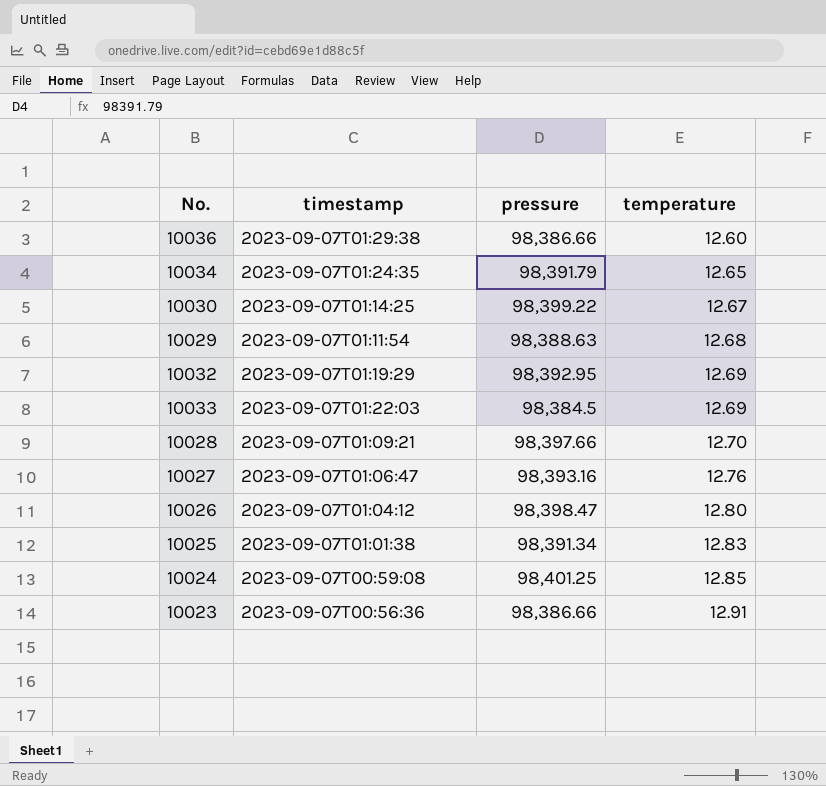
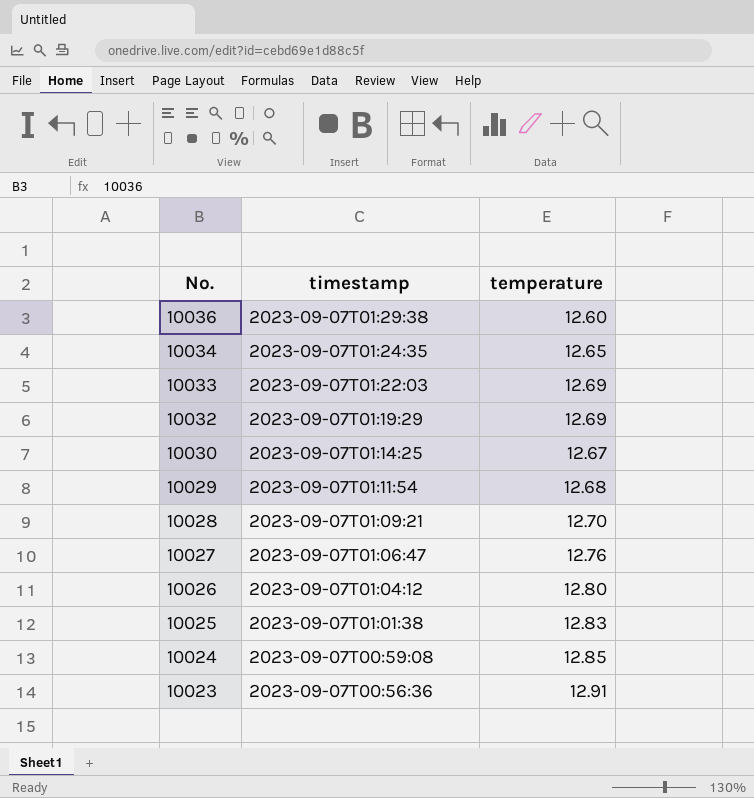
row order: temperature ascending -> No. descending
column pressure | position: 3 -> none

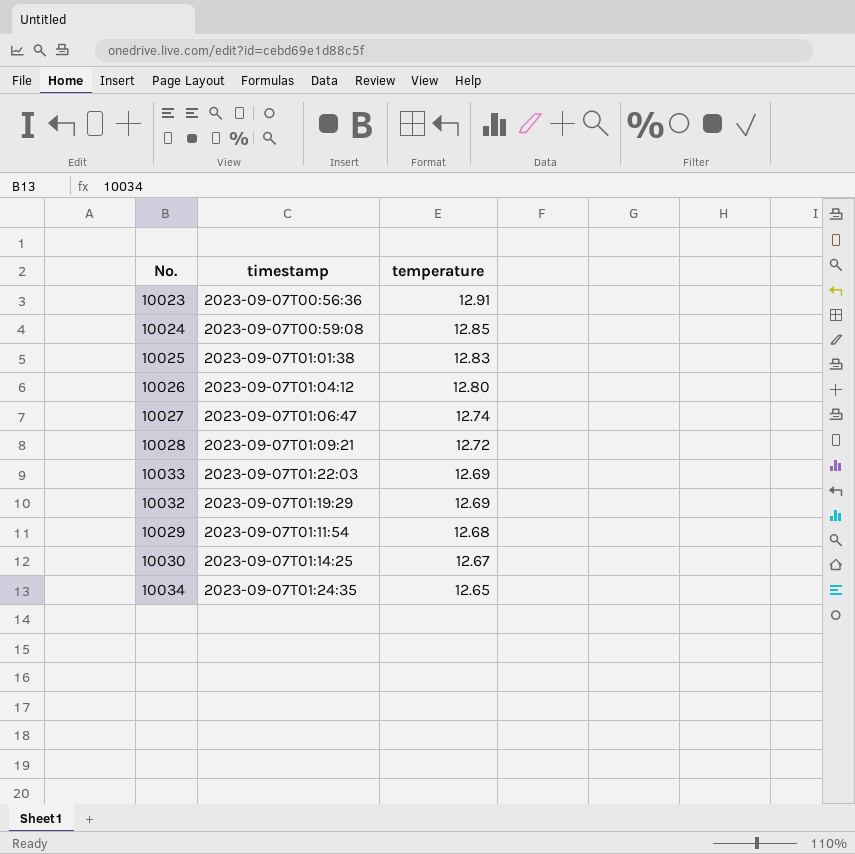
row order: No. descending -> temperature descending
row 10036: 2023-09-07T01:29:38 | 12.60 -> none
10027 | temperature: 12.76 -> 12.74
10028 | temperature: 12.70 -> 12.72

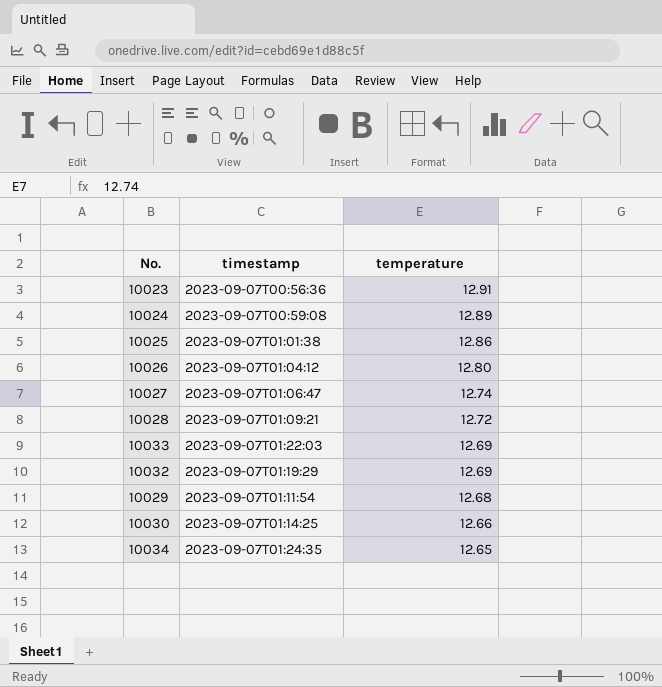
10024 | temperature: 12.85 -> 12.89
10025 | temperature: 12.83 -> 12.86
10030 | temperature: 12.67 -> 12.66

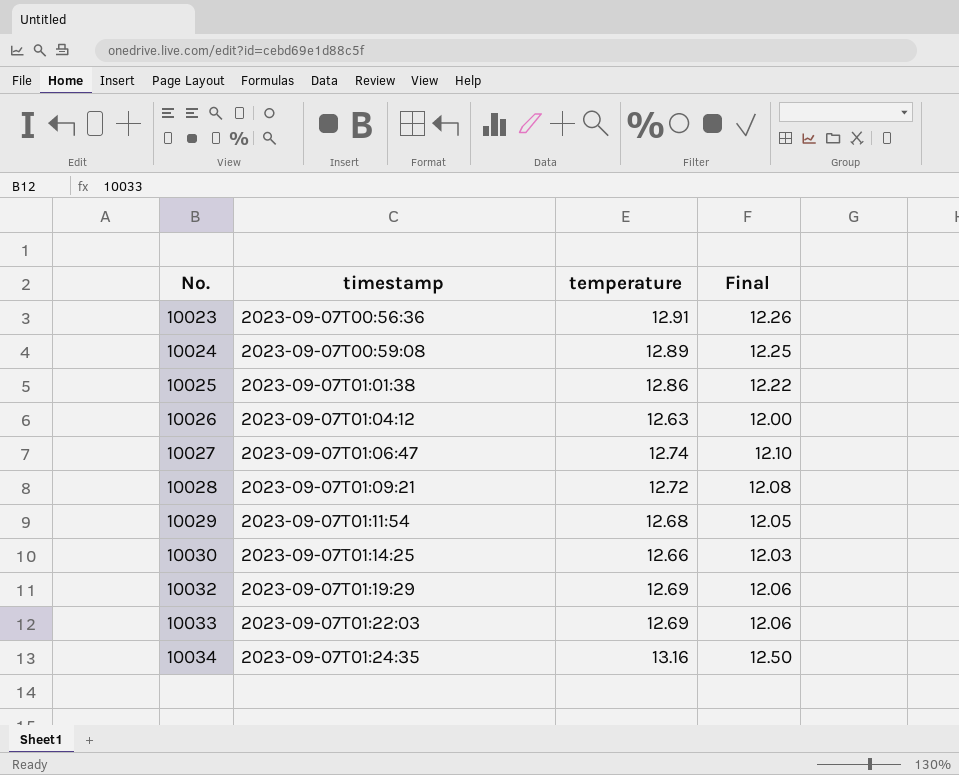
row order: temperature descending -> No. ascending
column Final | formula: none -> [temperature] * 0.95
10026 | temperature: 12.80 -> 12.63
10034 | temperature: 12.65 -> 13.16

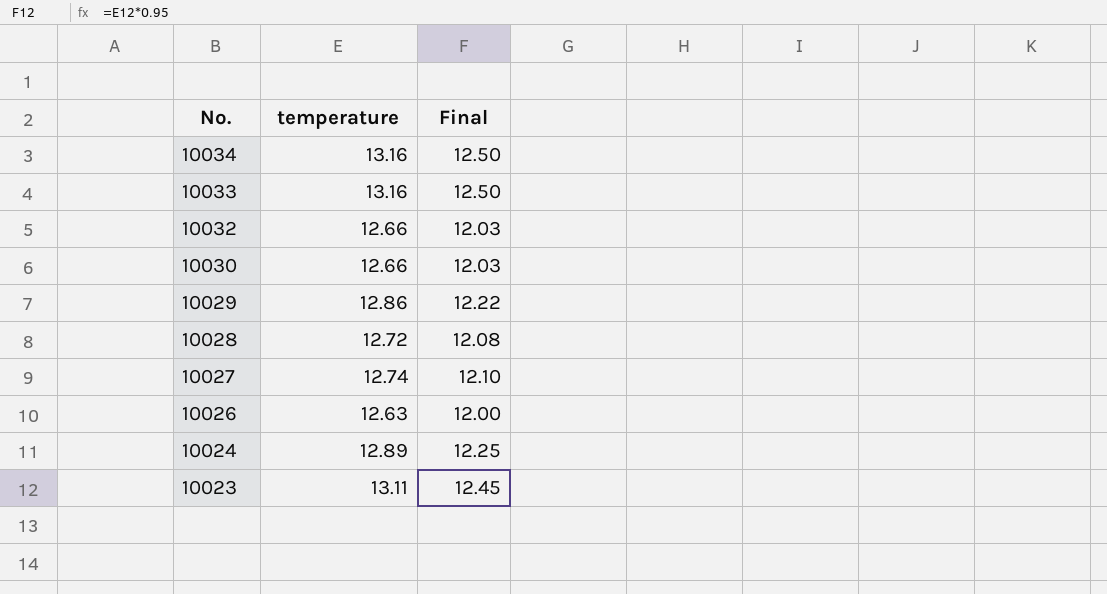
row order: No. ascending -> No. descending
column timestamp | position: 2 -> none
row 10025: 2023-09-07T01:01:38 | 12.86 | 12.22 -> none
10033 | temperature: 12.69 -> 13.16
10033 | Final: 12.06 -> 12.50
10032 | temperature: 12.69 -> 12.66
10032 | Final: 12.06 -> 12.03
10029 | temperature: 12.68 -> 12.86
10029 | Final: 12.05 -> 12.22
10023 | temperature: 12.91 -> 13.11
10023 | Final: 12.26 -> 12.45

